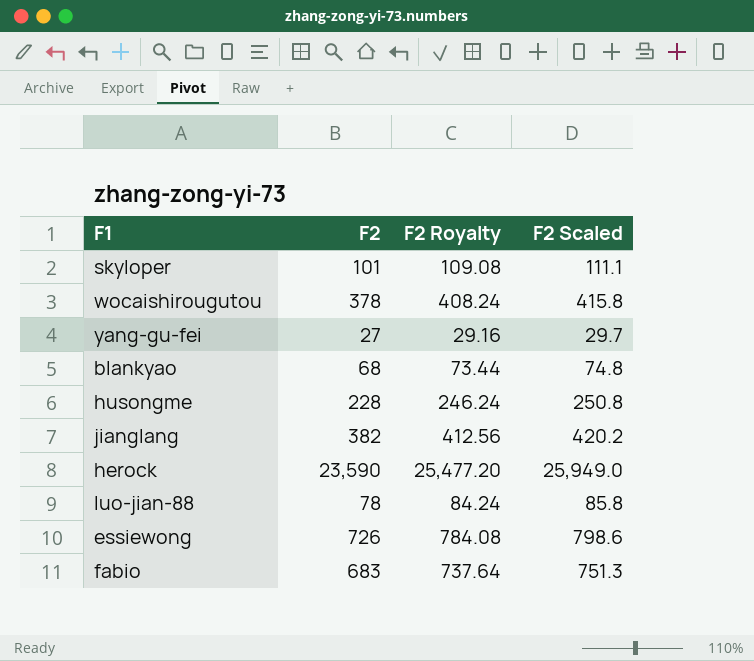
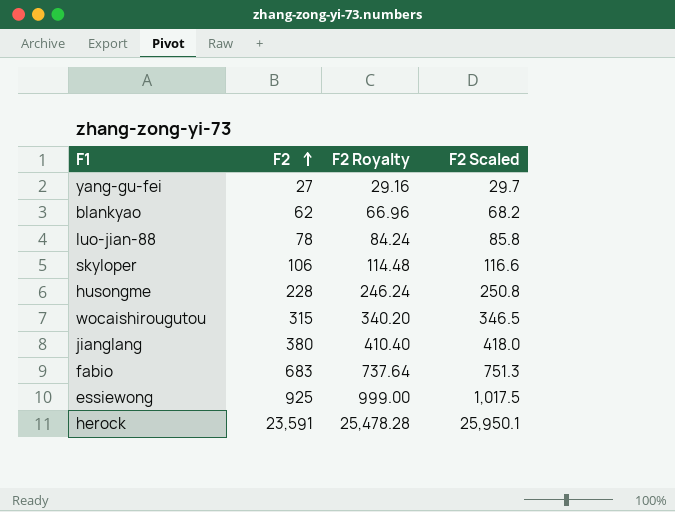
row order: none -> F2 ascending
blankyao | F2: 68 -> 62
blankyao | F2 Royalty: 73.44 -> 66.96
blankyao | F2 Scaled: 74.8 -> 68.2
skyloper | F2: 101 -> 106
skyloper | F2 Royalty: 109.08 -> 114.48
skyloper | F2 Scaled: 111.1 -> 116.6
wocaishirougutou | F2: 378 -> 315
wocaishirougutou | F2 Royalty: 408.24 -> 340.20
wocaishirougutou | F2 Scaled: 415.8 -> 346.5
jianglang | F2: 382 -> 380
jianglang | F2 Royalty: 412.56 -> 410.40
jianglang | F2 Scaled: 420.2 -> 418.0
essiewong | F2: 726 -> 925
essiewong | F2 Royalty: 784.08 -> 999.00
essiewong | F2 Scaled: 798.6 -> 1,017.5
herock | F2: 23,590 -> 23,591
herock | F2 Royalty: 25,477.20 -> 25,478.28
herock | F2 Scaled: 25,949.0 -> 25,950.1

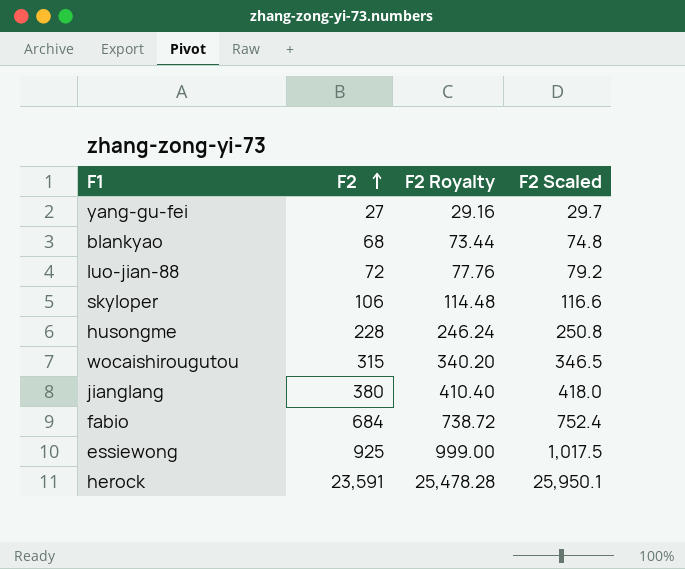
blankyao | F2: 62 -> 68
blankyao | F2 Royalty: 66.96 -> 73.44
blankyao | F2 Scaled: 68.2 -> 74.8
luo-jian-88 | F2: 78 -> 72
luo-jian-88 | F2 Royalty: 84.24 -> 77.76
luo-jian-88 | F2 Scaled: 85.8 -> 79.2
fabio | F2: 683 -> 684
fabio | F2 Royalty: 737.64 -> 738.72
fabio | F2 Scaled: 751.3 -> 752.4

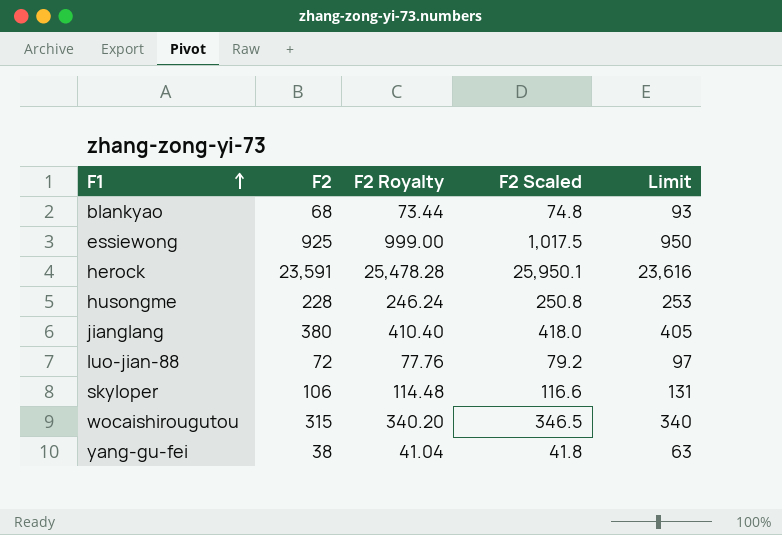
row order: F2 ascending -> F1 ascending
column Limit | formula: none -> [F2] + 25
row fabio: 684 | 738.72 | 752.4 -> none
yang-gu-fei | F2: 27 -> 38
yang-gu-fei | F2 Royalty: 29.16 -> 41.04
yang-gu-fei | F2 Scaled: 29.7 -> 41.8

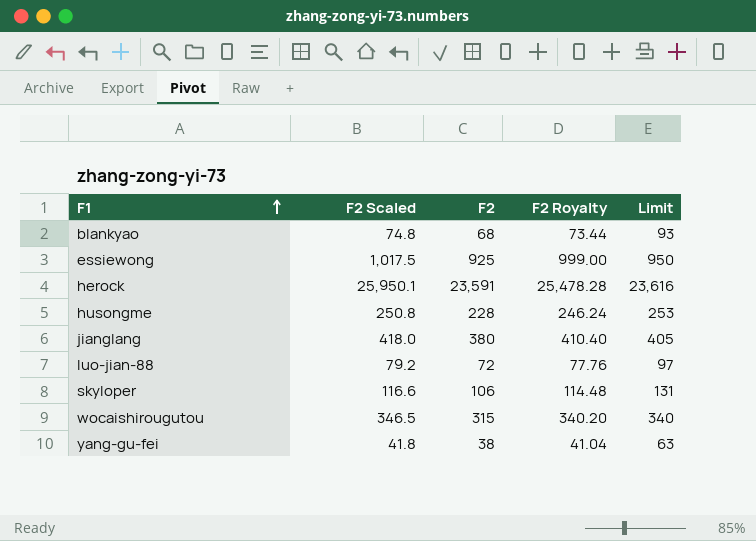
column F2 Scaled | position: 4 -> 2

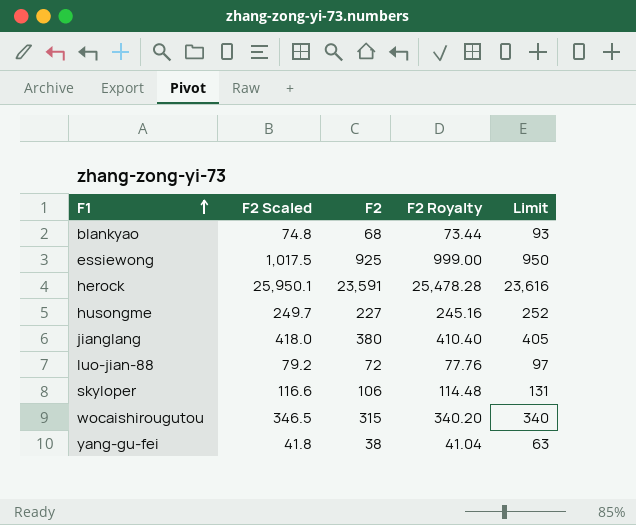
husongme | F2 Scaled: 250.8 -> 249.7
husongme | F2: 228 -> 227
husongme | F2 Royalty: 246.24 -> 245.16
husongme | Limit: 253 -> 252

